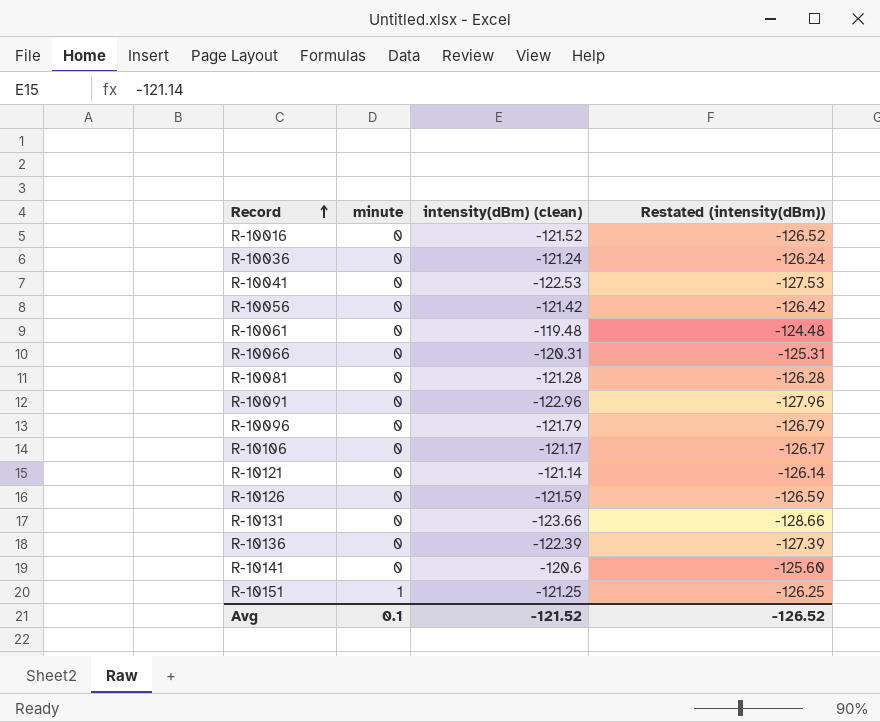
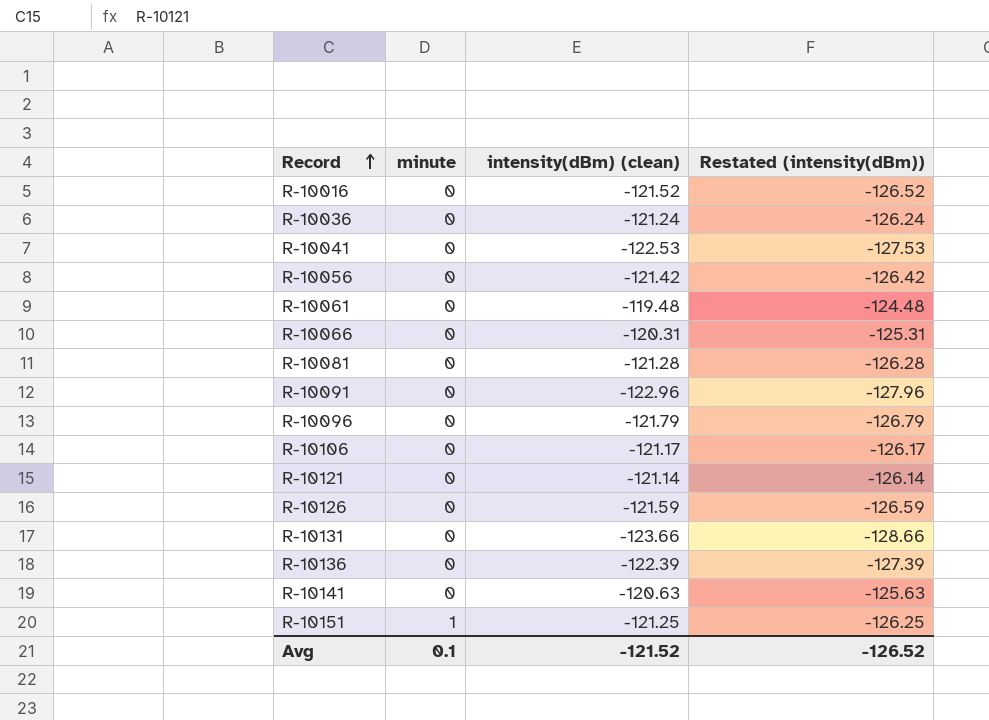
R-10141 | intensity(dBm) (clean): -120.6 -> -120.63
R-10141 | Restated (intensity(dBm)): -125.60 -> -125.63

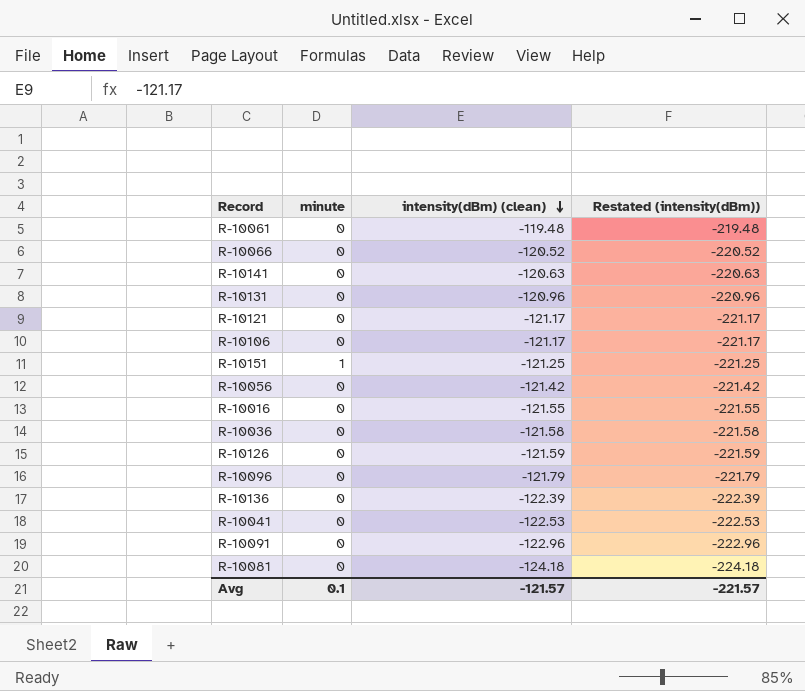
row order: Record ascending -> intensity(dBm) (clean) descending
column Restated (intensity(dBm)) | formula: [intensity(dBm) (clean)] - 5 -> [intensity(dBm) (clean)] - 100
R-10066 | intensity(dBm) (clean): -120.31 -> -120.52
R-10131 | intensity(dBm) (clean): -123.66 -> -120.96
R-10121 | intensity(dBm) (clean): -121.14 -> -121.17
R-10016 | intensity(dBm) (clean): -121.52 -> -121.55
R-10036 | intensity(dBm) (clean): -121.24 -> -121.58
R-10081 | intensity(dBm) (clean): -121.28 -> -124.18
Avg | intensity(dBm) (clean): -121.52 -> -121.57
Avg | Restated (intensity(dBm)): -126.52 -> -221.57

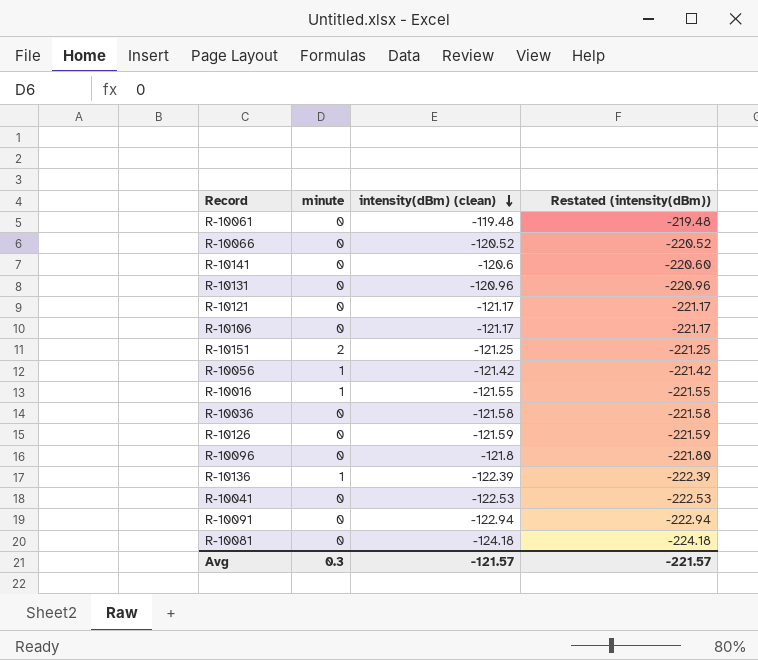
R-10141 | intensity(dBm) (clean): -120.63 -> -120.6
R-10141 | Restated (intensity(dBm)): -220.63 -> -220.60
R-10151 | minute: 1 -> 2
R-10056 | minute: 0 -> 1
R-10016 | minute: 0 -> 1
R-10096 | intensity(dBm) (clean): -121.79 -> -121.8
R-10096 | Restated (intensity(dBm)): -221.79 -> -221.80
R-10136 | minute: 0 -> 1
R-10091 | intensity(dBm) (clean): -122.96 -> -122.94
R-10091 | Restated (intensity(dBm)): -222.96 -> -222.94
Avg | minute: 0.1 -> 0.3

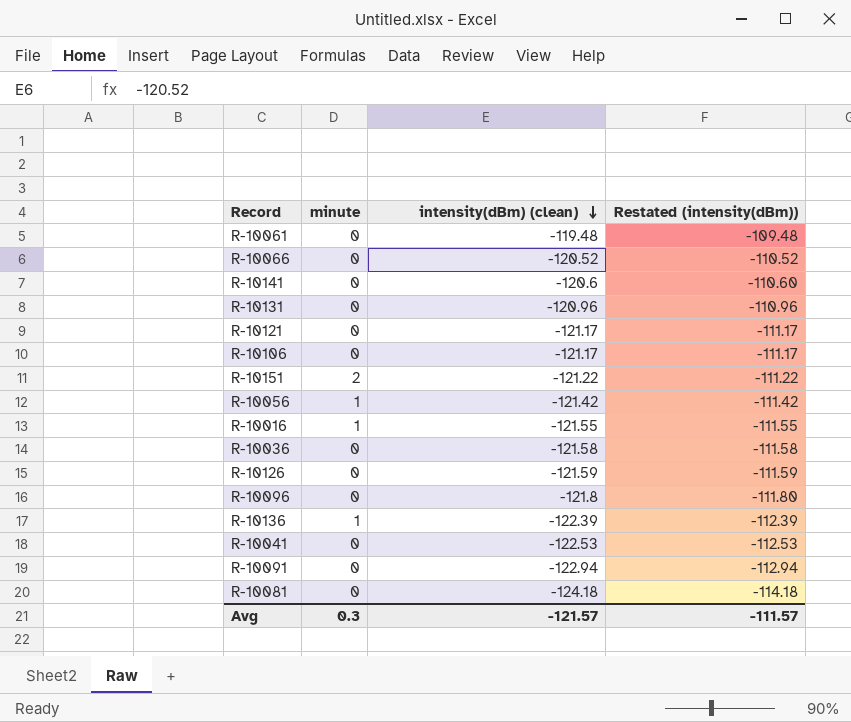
column Restated (intensity(dBm)) | formula: [intensity(dBm) (clean)] - 100 -> [intensity(dBm) (clean)] + 10
R-10151 | intensity(dBm) (clean): -121.25 -> -121.22
Avg | Restated (intensity(dBm)): -221.57 -> -111.57

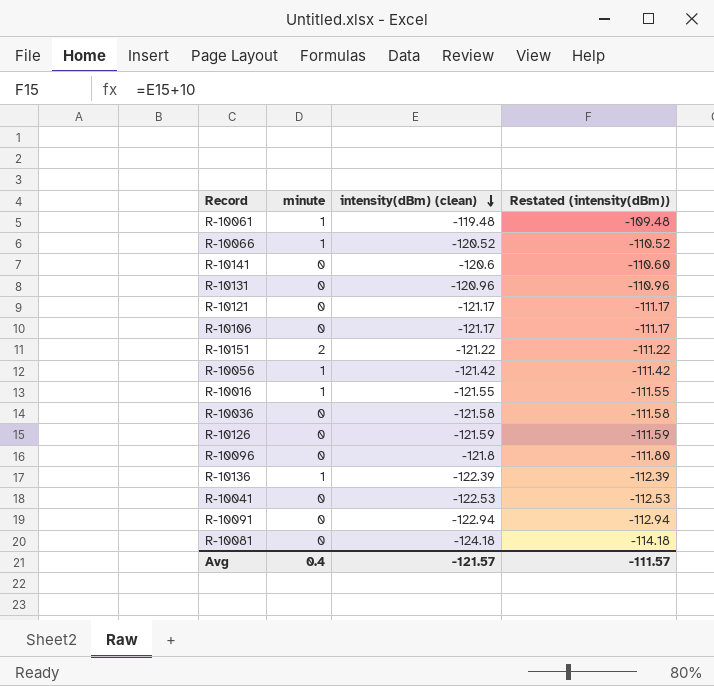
R-10061 | minute: 0 -> 1
R-10066 | minute: 0 -> 1
Avg | minute: 0.3 -> 0.4

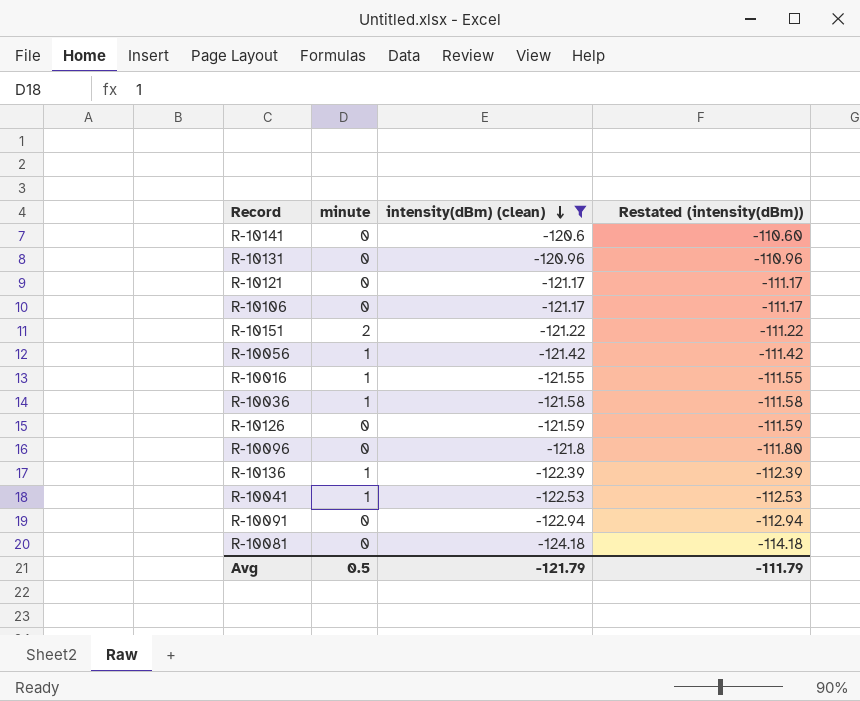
filter: none -> intensity(dBm) (clean) <= -120.6
R-10036 | minute: 0 -> 1
R-10041 | minute: 0 -> 1
Avg | minute: 0.4 -> 0.5
Avg | intensity(dBm) (clean): -121.57 -> -121.79
Avg | Restated (intensity(dBm)): -111.57 -> -111.79

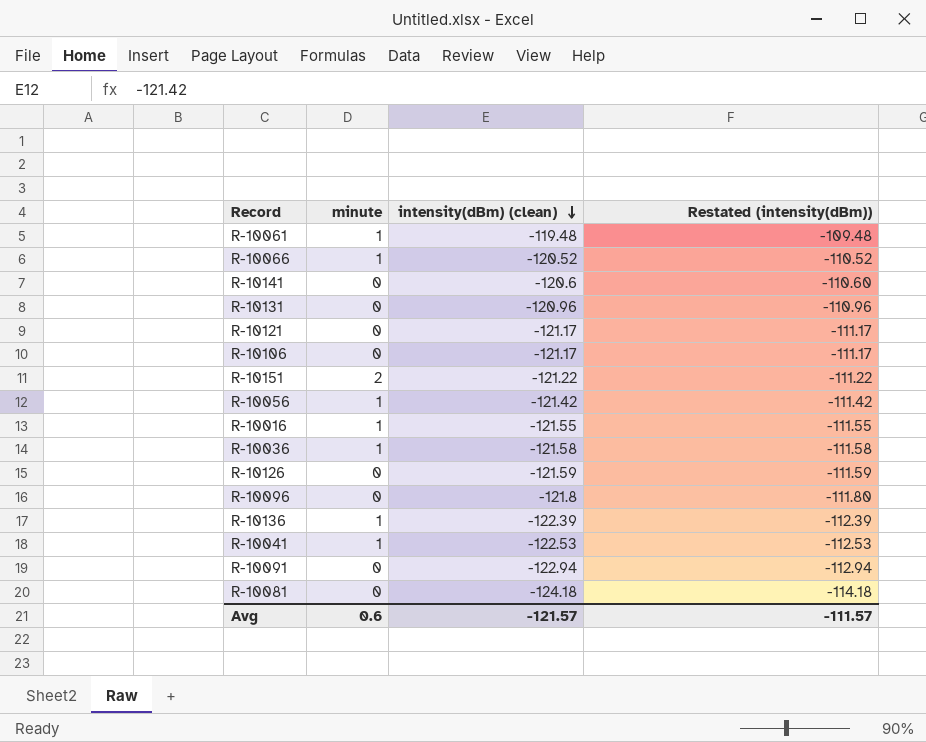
filter: intensity(dBm) (clean) <= -120.6 -> none
Avg | minute: 0.5 -> 0.6
Avg | intensity(dBm) (clean): -121.79 -> -121.57
Avg | Restated (intensity(dBm)): -111.79 -> -111.57

